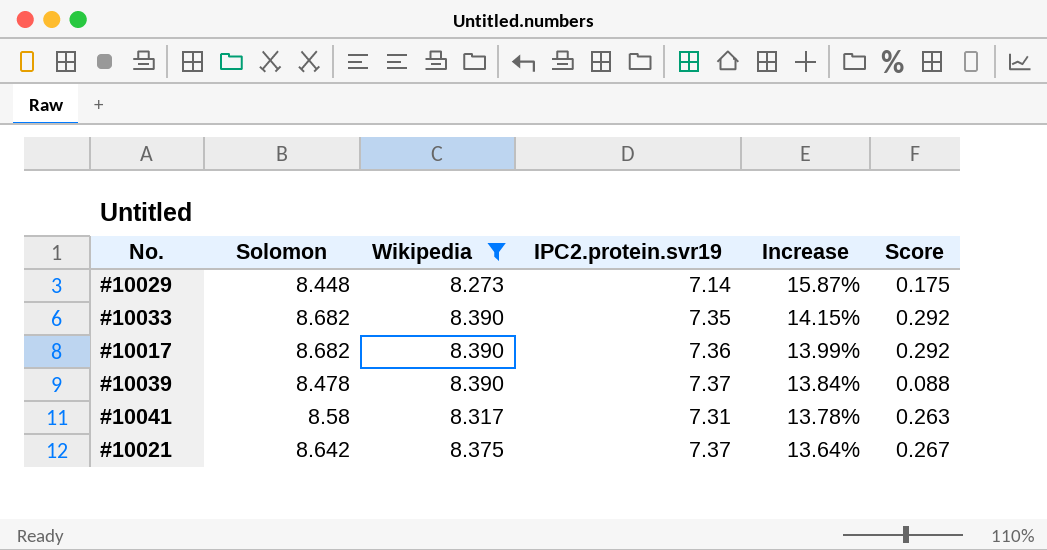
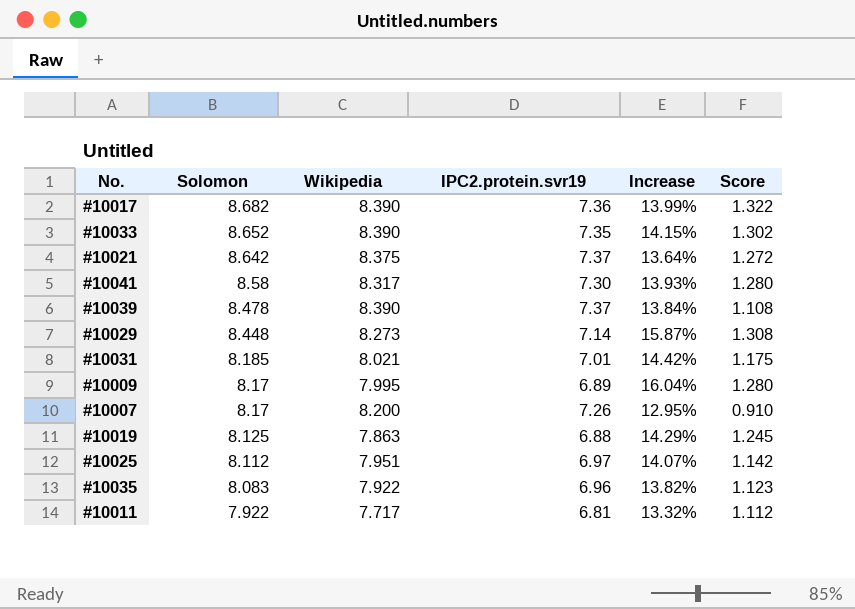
filter: Wikipedia >= 8.273 -> none
row order: Increase descending -> Solomon descending
column Score | formula: [Solomon] - [Wikipedia] -> [Solomon] - [IPC2.protein.svr19]
#10033 | Solomon: 8.682 -> 8.652
#10041 | IPC2.protein.svr19: 7.31 -> 7.30
#10041 | Increase: 13.78% -> 13.93%

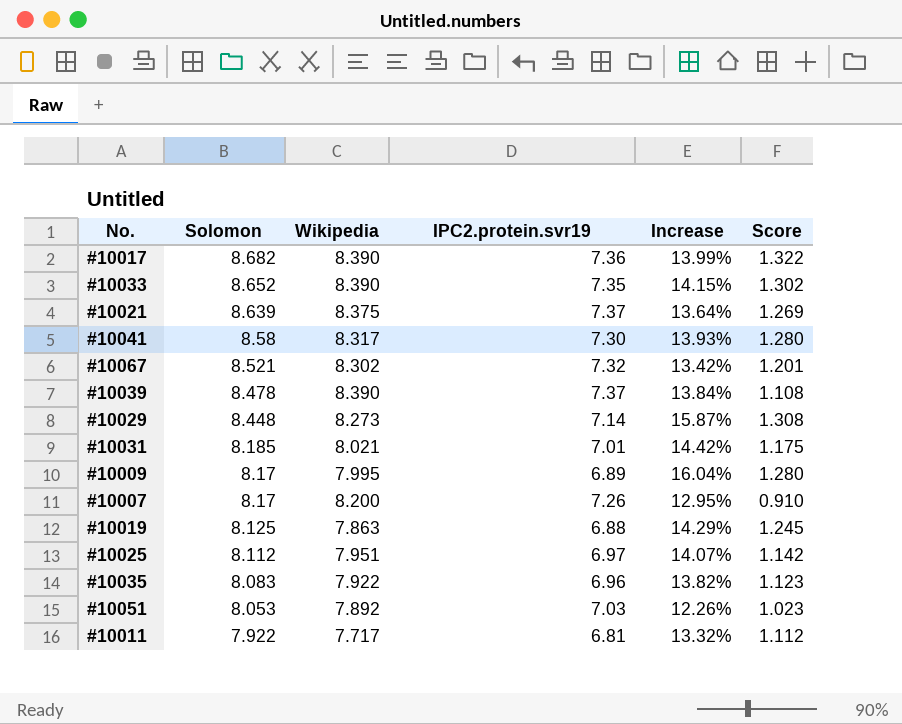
#10021 | Solomon: 8.642 -> 8.639
#10021 | Score: 1.272 -> 1.269
row #10067: none -> 8.521 | 8.302 | 7.32 | 13.42% | 1.201
row #10051: none -> 8.053 | 7.892 | 7.03 | 12.26% | 1.023

